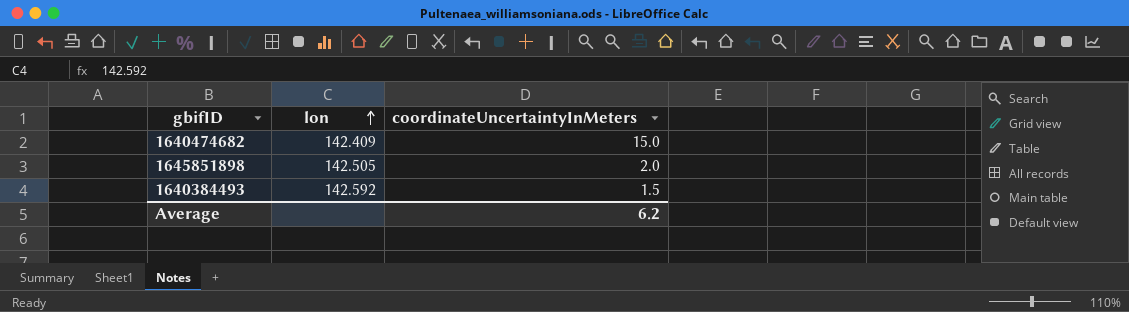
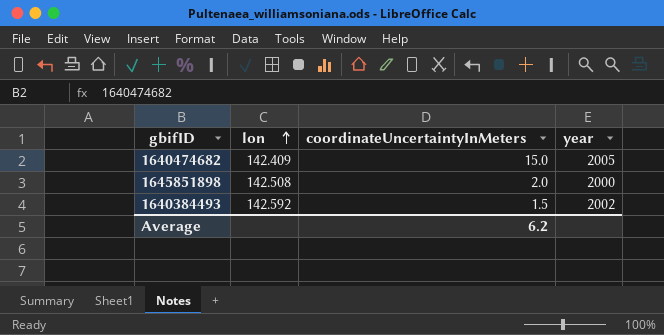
column year | position: none -> 4
1645851898 | lon: 142.505 -> 142.508

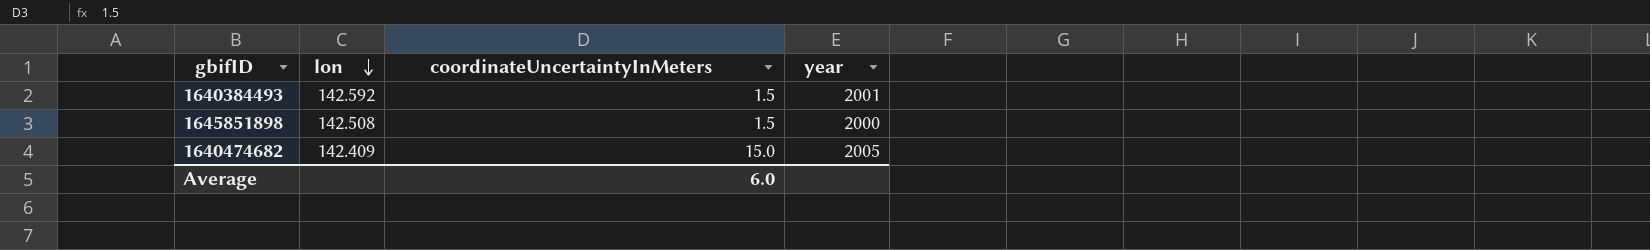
row order: lon ascending -> lon descending
1640384493 | year: 2002 -> 2001
1645851898 | coordinateUncertaintyInMeters: 2.0 -> 1.5
Average | coordinateUncertaintyInMeters: 6.2 -> 6.0

